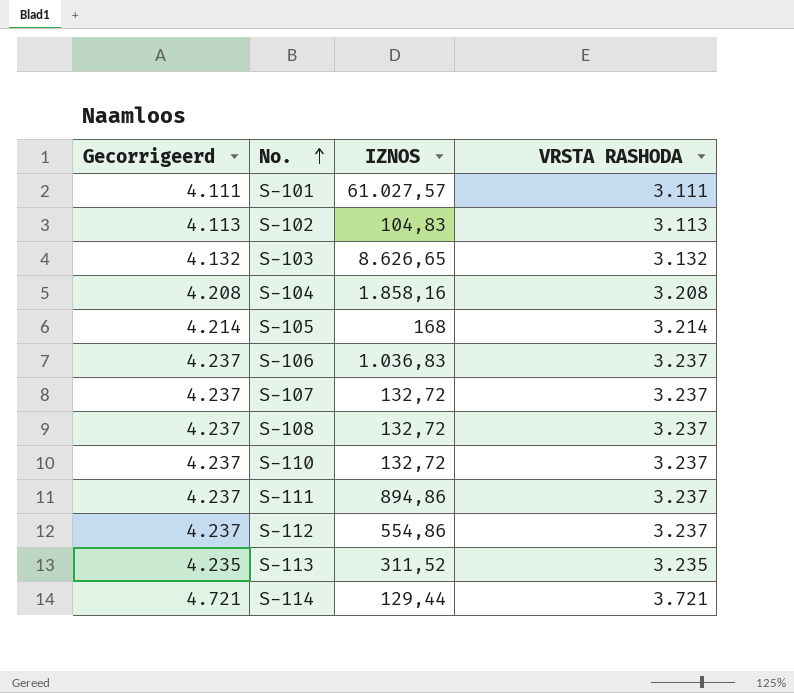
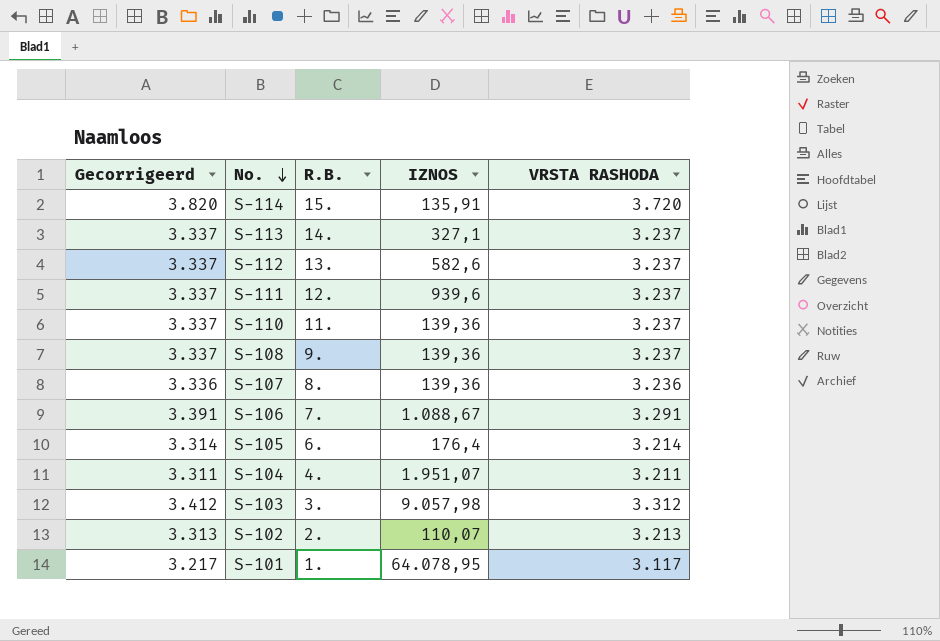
row order: No. ascending -> No. descending
column Gecorrigeerd | formula: [VRSTA RASHODA] + 1000 -> [VRSTA RASHODA] + 100
column R.B. | position: none -> 3
S-114 | IZNOS: 129,44 -> 135,91
S-114 | VRSTA RASHODA: 3.721 -> 3.720
S-113 | IZNOS: 311,52 -> 327,1
S-113 | VRSTA RASHODA: 3.235 -> 3.237
S-112 | IZNOS: 554,86 -> 582,6
S-111 | IZNOS: 894,86 -> 939,6
S-110 | IZNOS: 132,72 -> 139,36
S-108 | IZNOS: 132,72 -> 139,36
S-107 | IZNOS: 132,72 -> 139,36
S-107 | VRSTA RASHODA: 3.237 -> 3.236
S-106 | IZNOS: 1.036,83 -> 1.088,67
S-106 | VRSTA RASHODA: 3.237 -> 3.291
S-105 | IZNOS: 168 -> 176,4
S-104 | IZNOS: 1.858,16 -> 1.951,07
S-104 | VRSTA RASHODA: 3.208 -> 3.211
S-103 | IZNOS: 8.626,65 -> 9.057,98
S-103 | VRSTA RASHODA: 3.132 -> 3.312
S-102 | IZNOS: 104,83 -> 110,07
S-102 | VRSTA RASHODA: 3.113 -> 3.213
S-101 | IZNOS: 61.027,57 -> 64.078,95
S-101 | VRSTA RASHODA: 3.111 -> 3.117

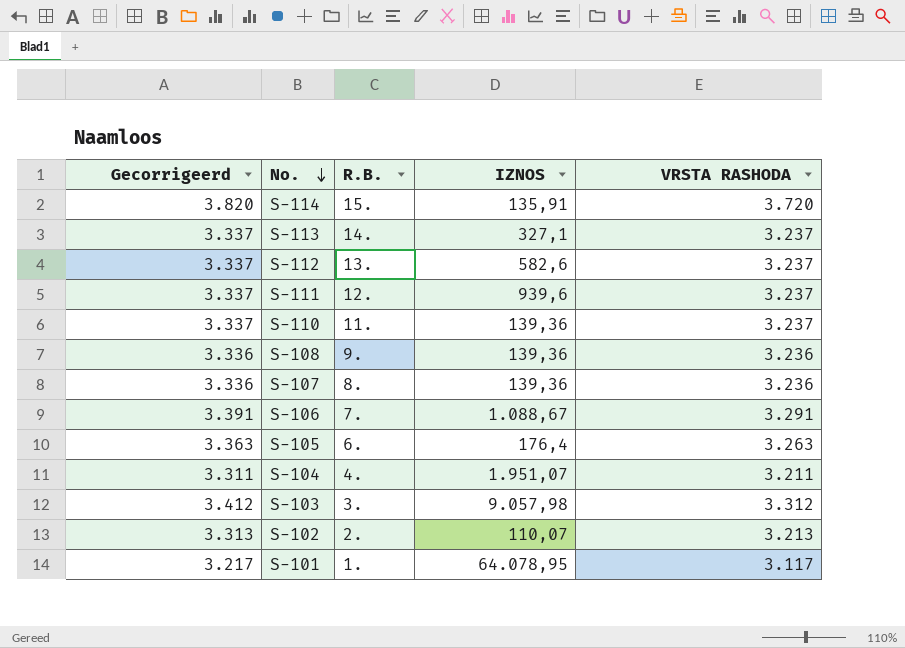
S-108 | Gecorrigeerd: 3.337 -> 3.336
S-108 | VRSTA RASHODA: 3.237 -> 3.236
S-105 | Gecorrigeerd: 3.314 -> 3.363
S-105 | VRSTA RASHODA: 3.214 -> 3.263

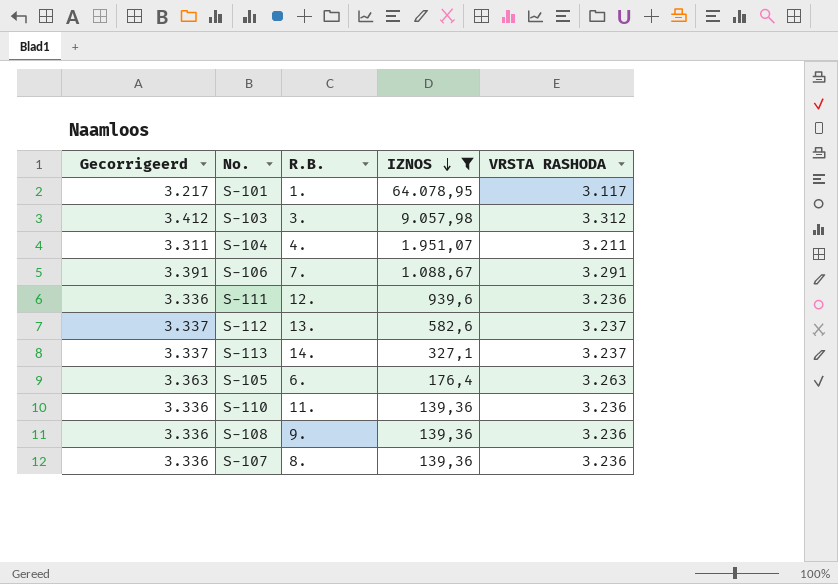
filter: none -> IZNOS >= 139,36
row order: No. descending -> IZNOS descending
S-111 | Gecorrigeerd: 3.337 -> 3.336
S-111 | VRSTA RASHODA: 3.237 -> 3.236
S-110 | Gecorrigeerd: 3.337 -> 3.336
S-110 | VRSTA RASHODA: 3.237 -> 3.236

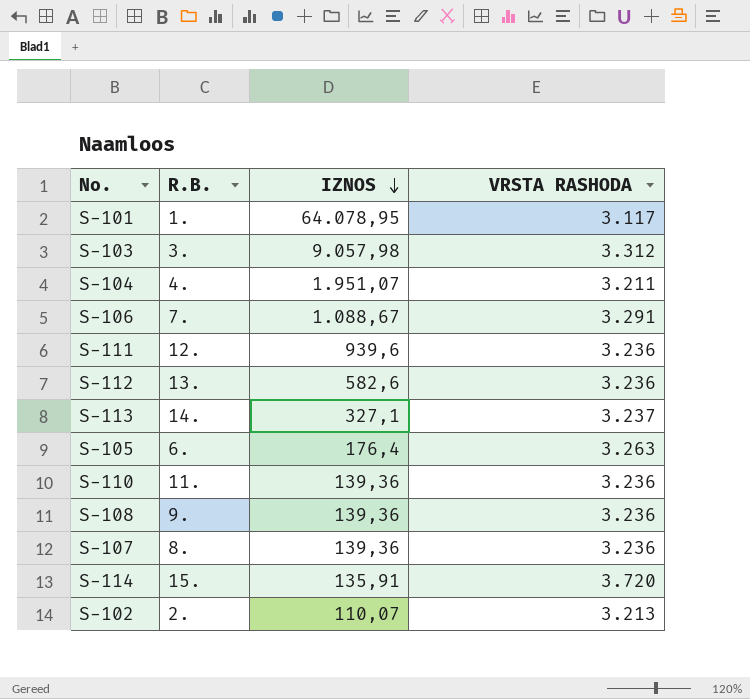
filter: IZNOS >= 139,36 -> none
column Gecorrigeerd | formula: [VRSTA RASHODA] + 100 -> none
S-112 | VRSTA RASHODA: 3.237 -> 3.236

